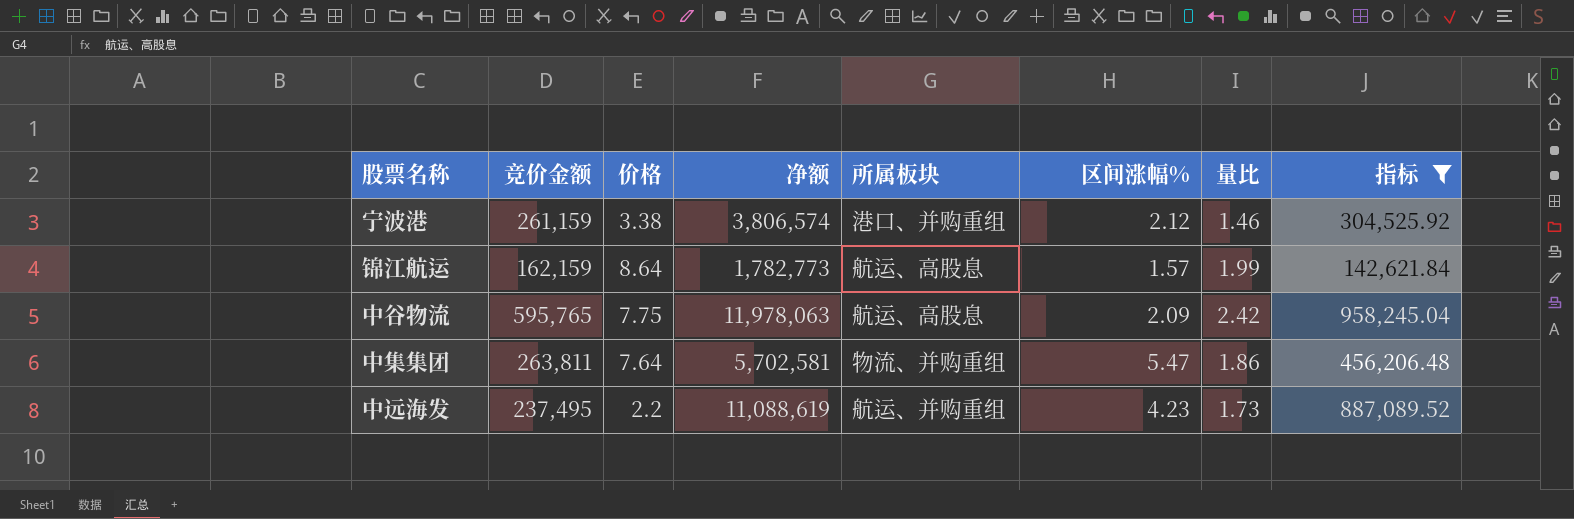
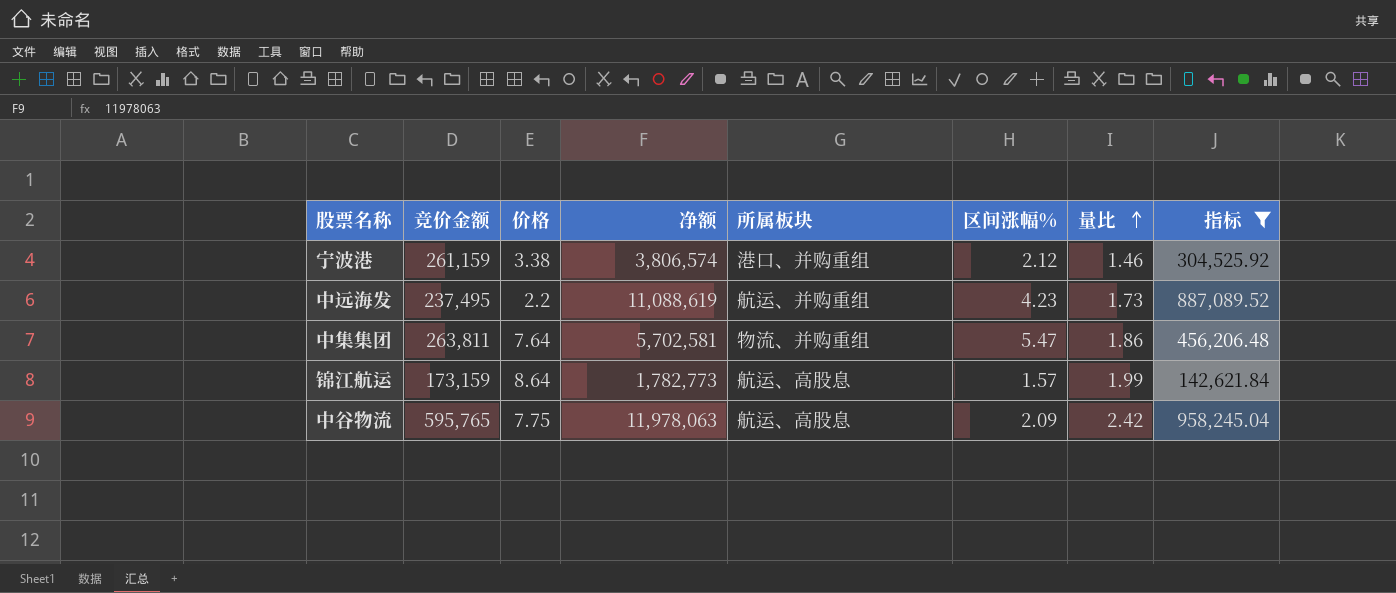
row order: none -> 量比 ascending
锦江航运 | 竞价金额: 162,159 -> 173,159

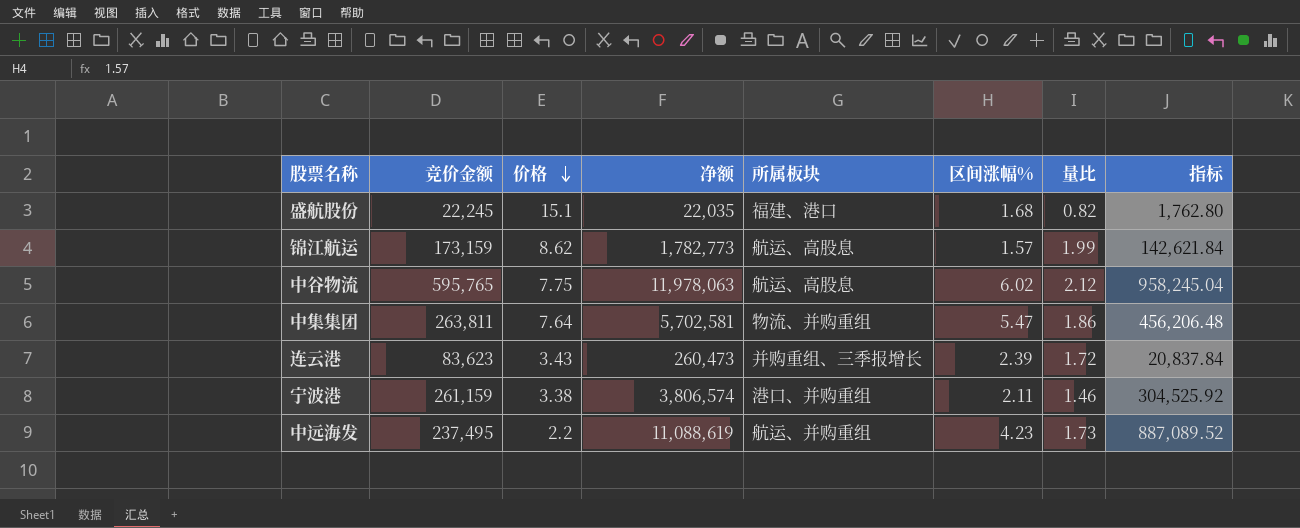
filter: 指标 >= 142,621.84 -> none
row order: 量比 ascending -> 价格 descending
锦江航运 | 价格: 8.64 -> 8.62
中谷物流 | 区间涨幅%: 2.09 -> 6.02
中谷物流 | 量比: 2.42 -> 2.12
宁波港 | 区间涨幅%: 2.12 -> 2.11

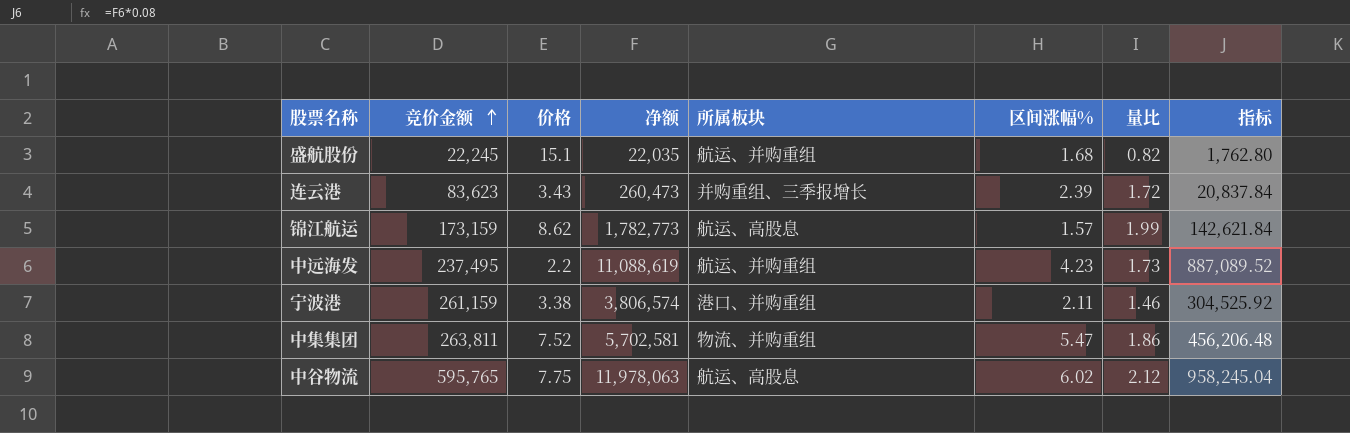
row order: 价格 descending -> 竞价金额 ascending
盛航股份 | 所属板块: 福建、港口 -> 航运、并购重组
中集集团 | 价格: 7.64 -> 7.52

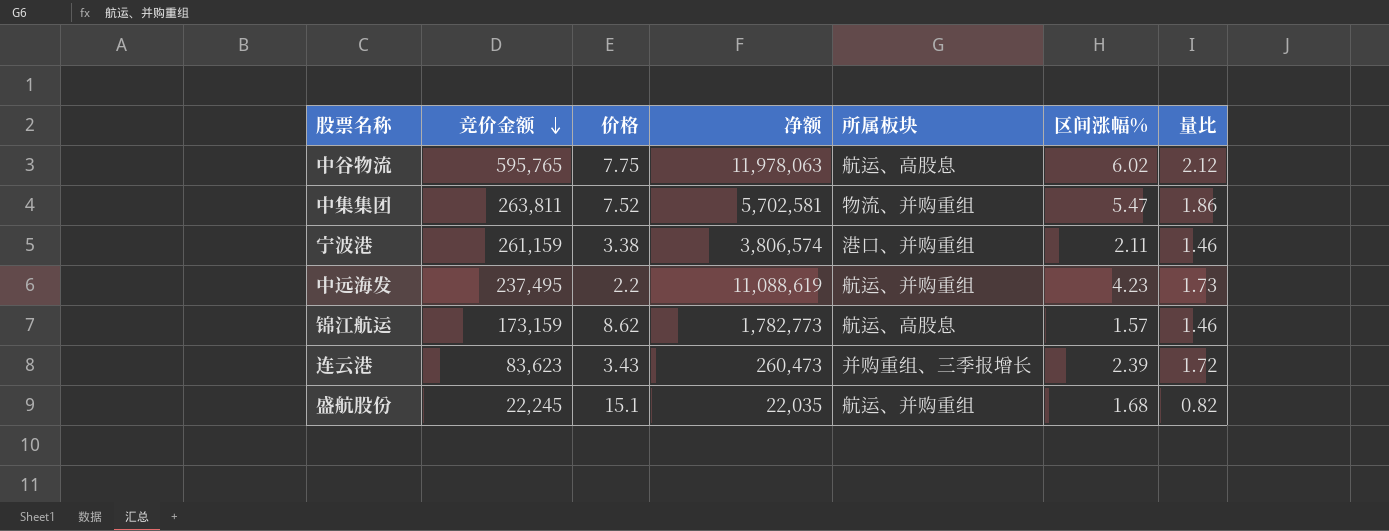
row order: 竞价金额 ascending -> 竞价金额 descending
column 指标 | formula: [净额] * 0.08 -> none
锦江航运 | 量比: 1.99 -> 1.46

